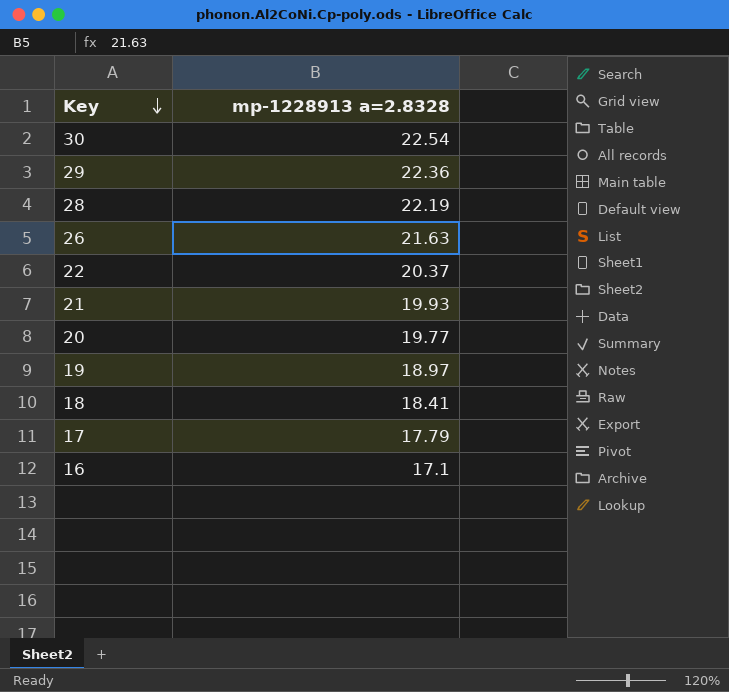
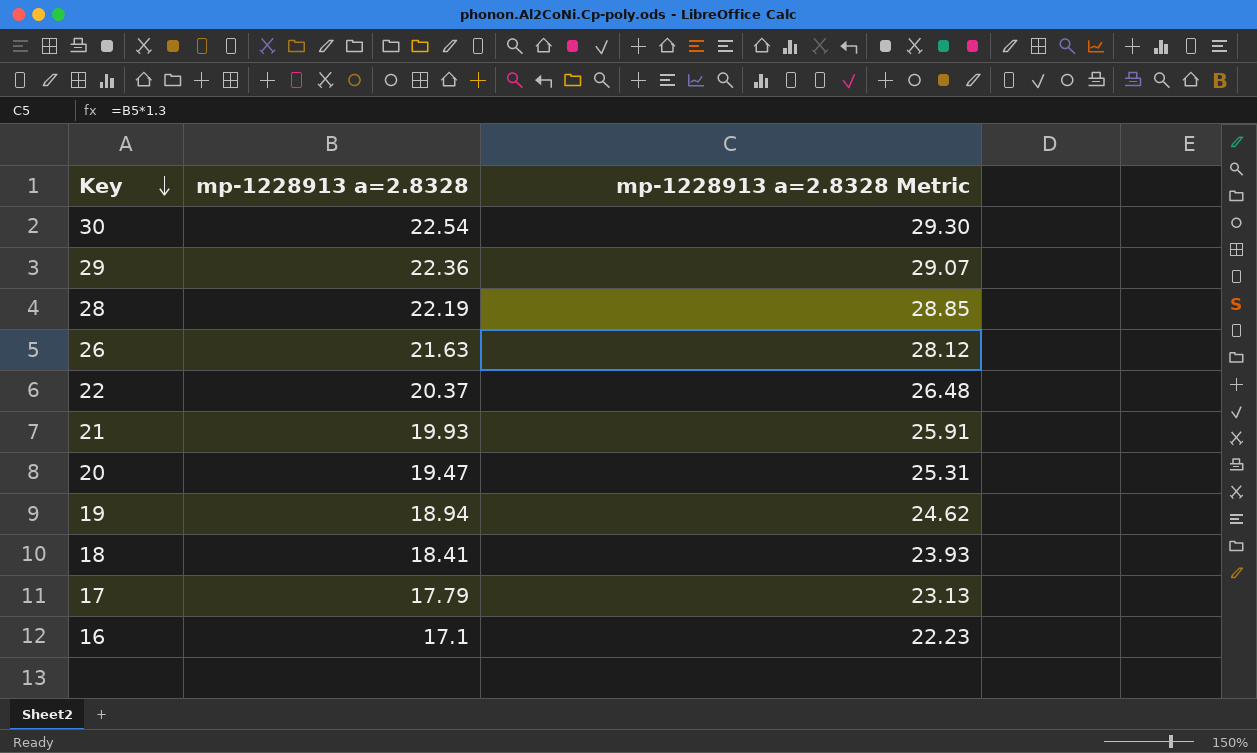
column mp-1228913 a=2.8328 Metric | formula: none -> [mp-1228913 a=2.8328] * 1.3
20 | mp-1228913 a=2.8328: 19.77 -> 19.47
19 | mp-1228913 a=2.8328: 18.97 -> 18.94

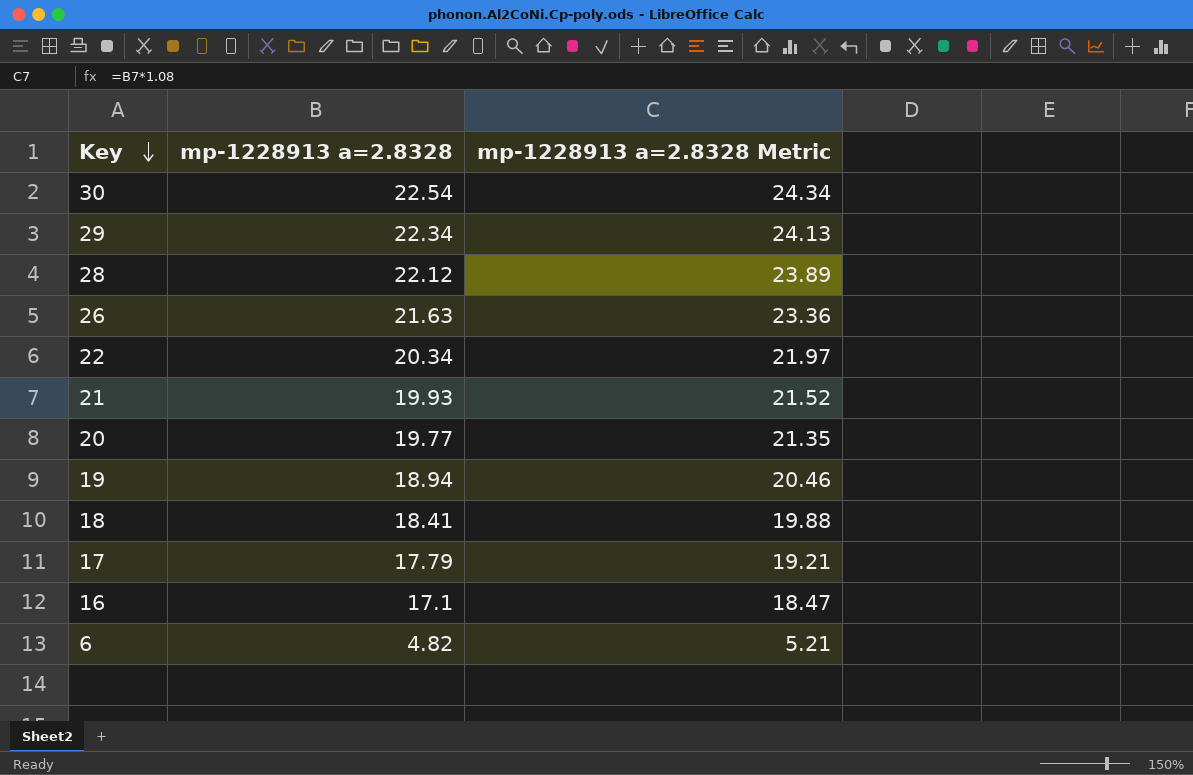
column mp-1228913 a=2.8328 Metric | formula: [mp-1228913 a=2.8328] * 1.3 -> [mp-1228913 a=2.8328] * 1.08
29 | mp-1228913 a=2.8328: 22.36 -> 22.34
28 | mp-1228913 a=2.8328: 22.19 -> 22.12
22 | mp-1228913 a=2.8328: 20.37 -> 20.34
20 | mp-1228913 a=2.8328: 19.47 -> 19.77
row 6: none -> 4.82 | 5.21

